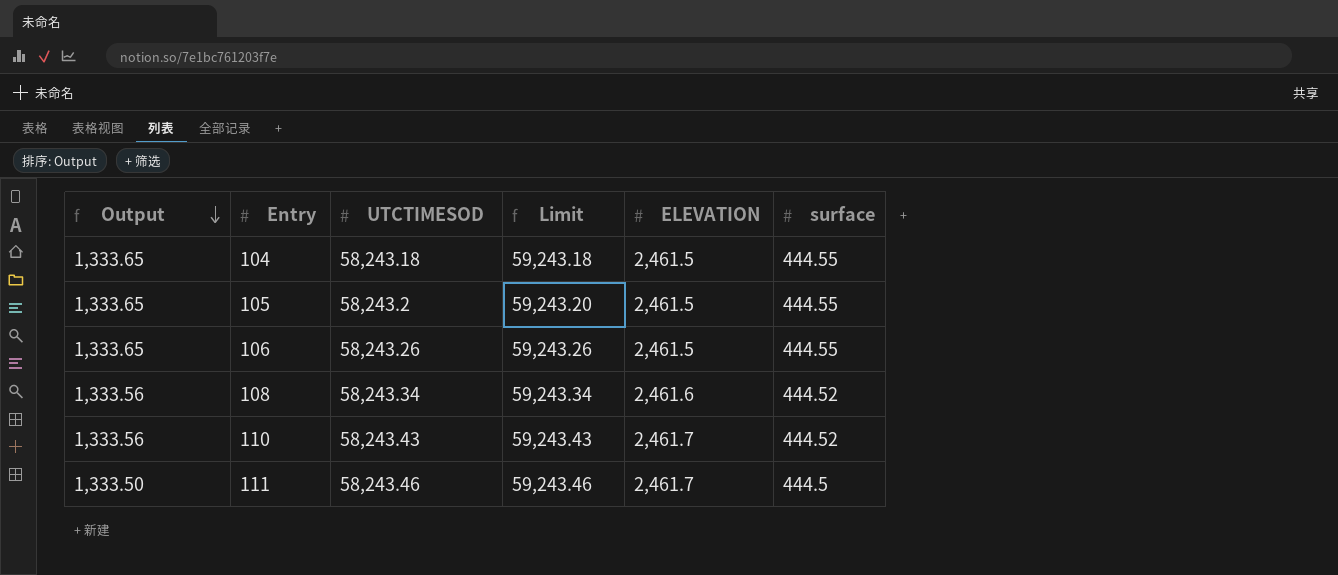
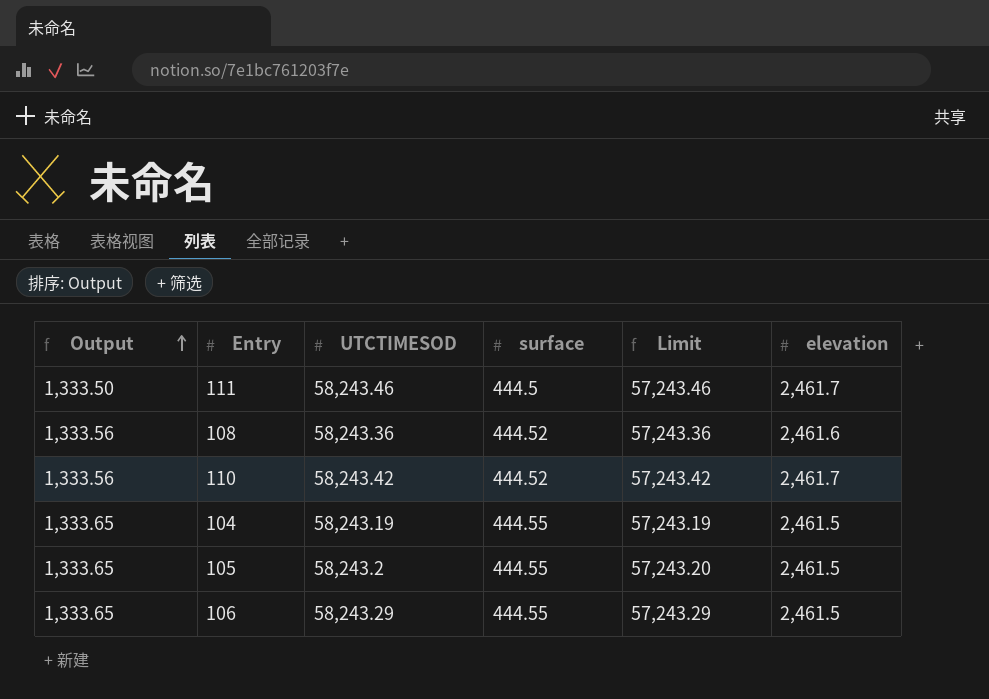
row order: Output descending -> Output ascending
column surface | position: 6 -> 4
column Limit | formula: [UTCTIMESOD] + 1000 -> [UTCTIMESOD] - 1000
column name: ELEVATION -> elevation
108 | UTCTIMESOD: 58,243.34 -> 58,243.36
110 | UTCTIMESOD: 58,243.43 -> 58,243.42
104 | UTCTIMESOD: 58,243.18 -> 58,243.19
106 | UTCTIMESOD: 58,243.26 -> 58,243.29

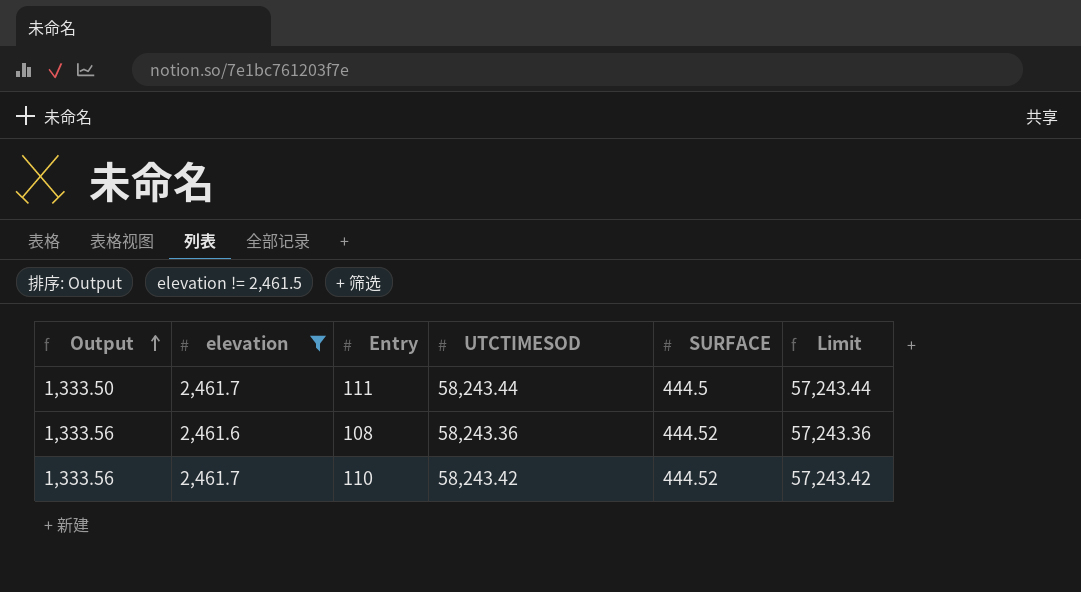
filter: none -> elevation != 2,461.5
column elevation | position: 6 -> 2
column name: surface -> SURFACE
111 | UTCTIMESOD: 58,243.46 -> 58,243.44
111 | Limit: 57,243.46 -> 57,243.44

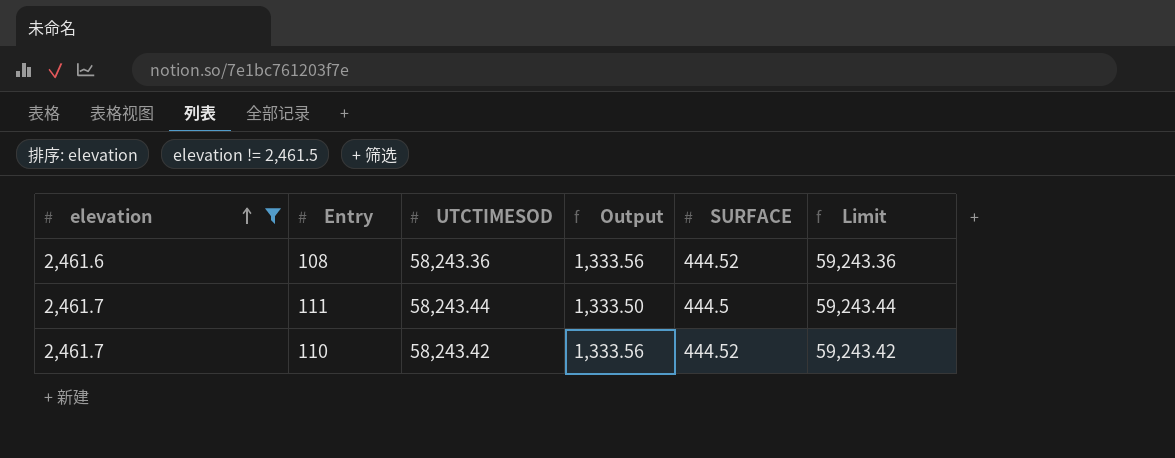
row order: Output ascending -> elevation ascending
column Output | position: 1 -> 4
column Limit | formula: [UTCTIMESOD] - 1000 -> [UTCTIMESOD] + 1000

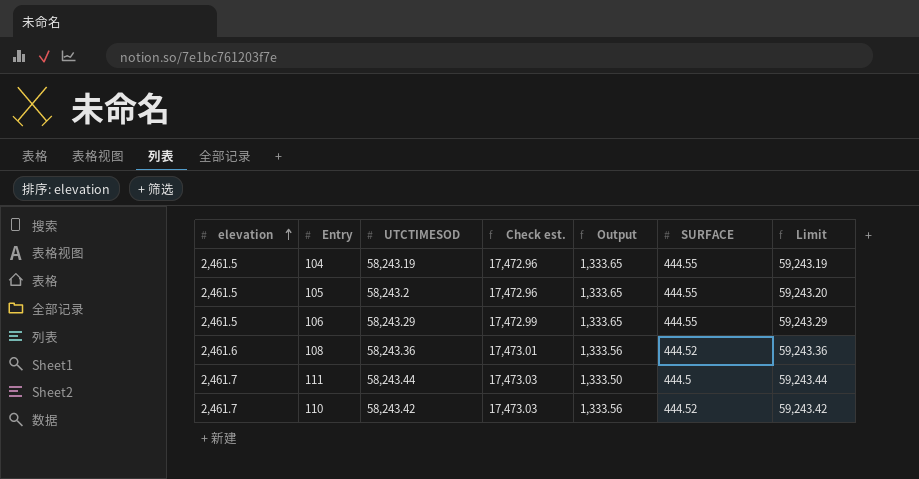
filter: elevation != 2,461.5 -> none
column Check est. | formula: none -> [UTCTIMESOD] * 0.3

